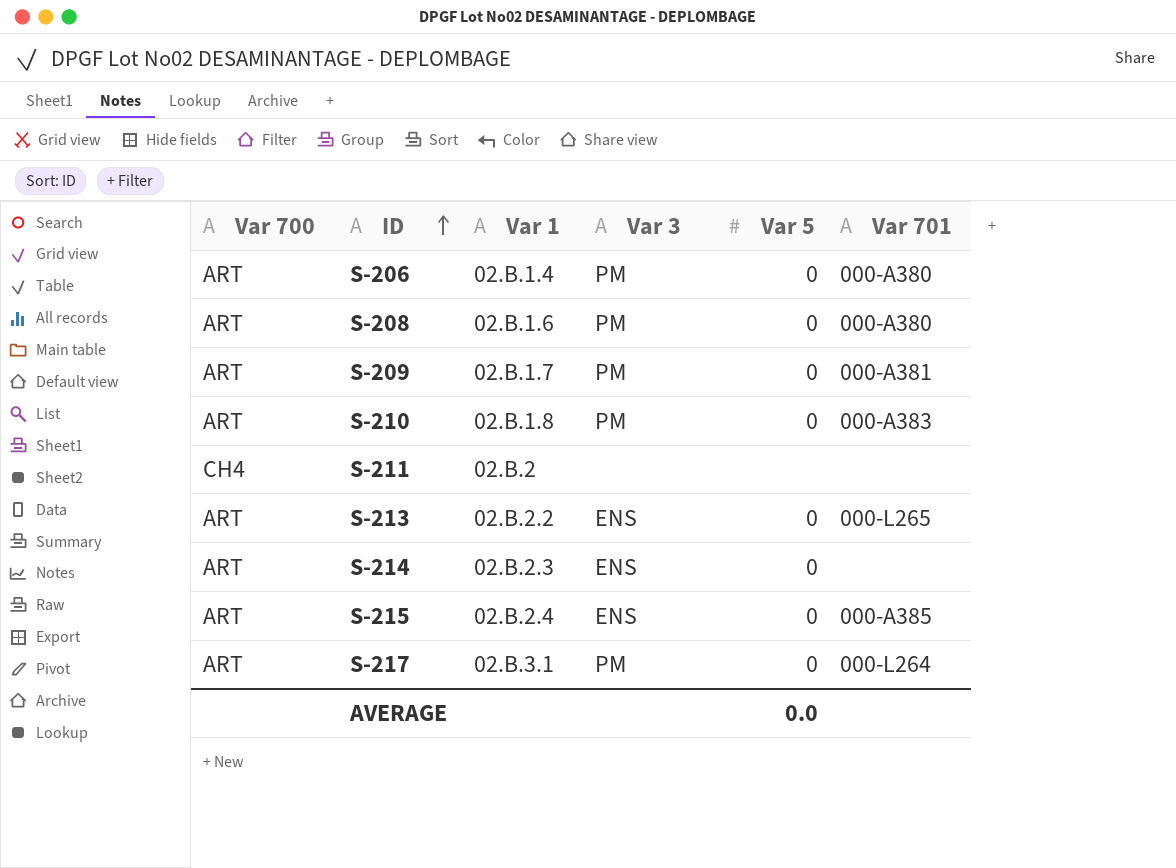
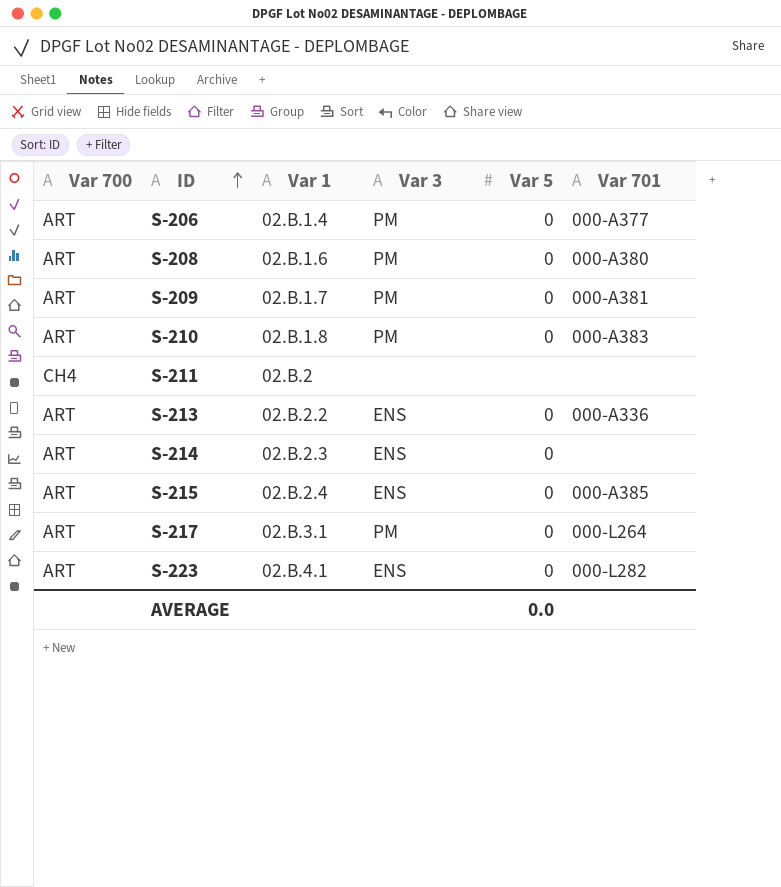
S-206 | Var 701: 000-A380 -> 000-A377
S-213 | Var 701: 000-L265 -> 000-A336
row S-223: none -> ART | 02.B.4.1 | ENS | 0 | 000-L282

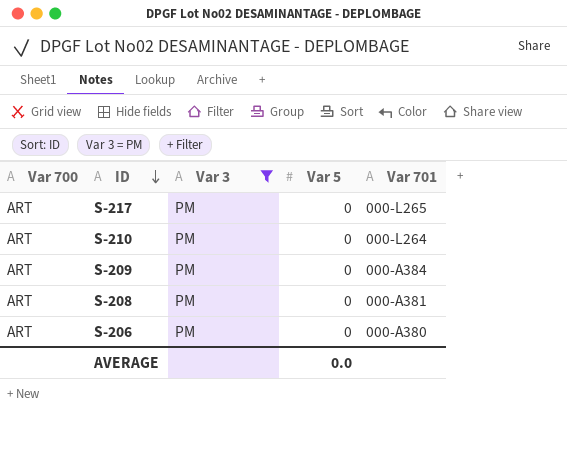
filter: none -> Var 3 = PM
row order: ID ascending -> ID descending
column Var 1 | position: 3 -> none
S-217 | Var 701: 000-L264 -> 000-L265
S-210 | Var 701: 000-A383 -> 000-L264
S-209 | Var 701: 000-A381 -> 000-A384
S-208 | Var 701: 000-A380 -> 000-A381
S-206 | Var 701: 000-A377 -> 000-A380

